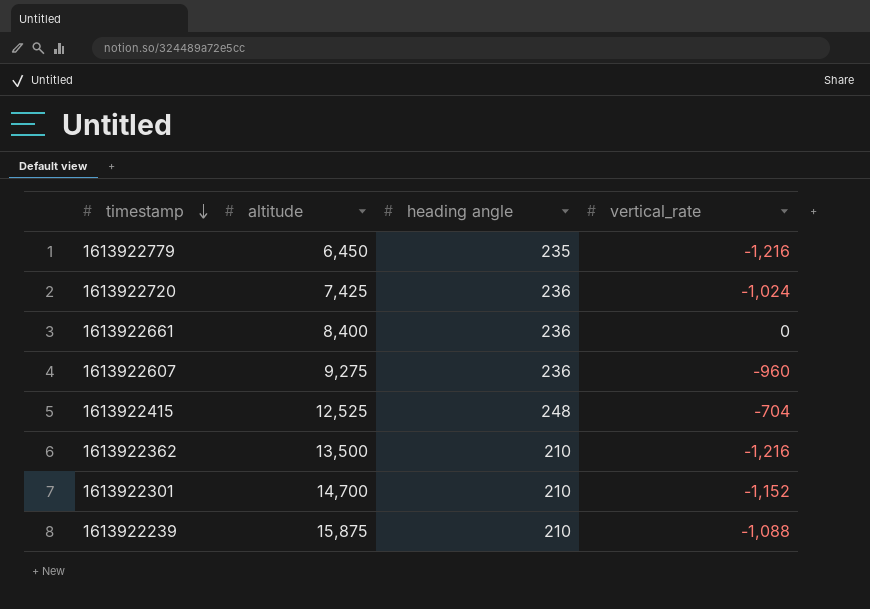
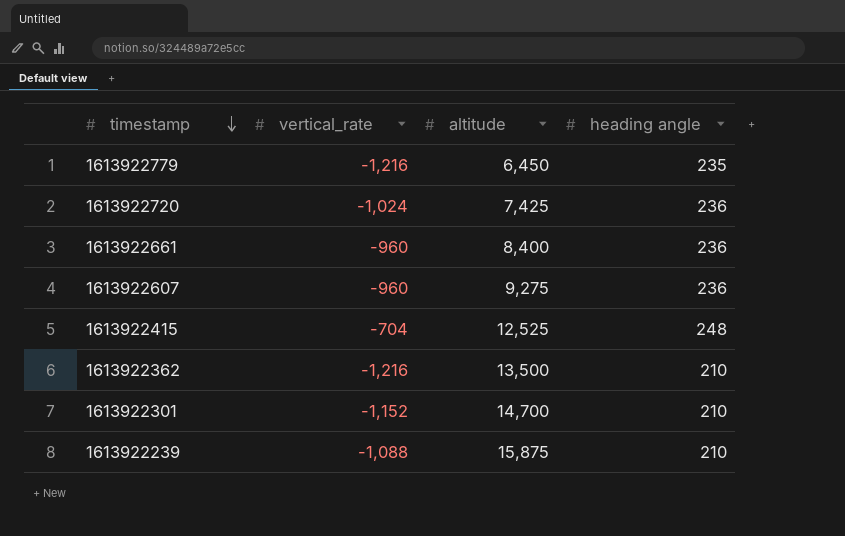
column vertical_rate | position: 4 -> 2
1613922661 | vertical_rate: 0 -> -960

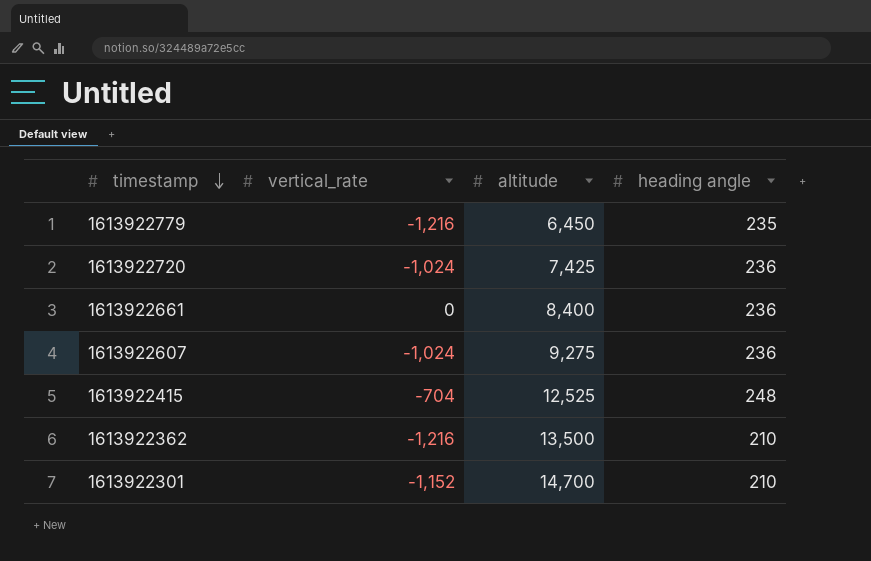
row 1613922239: -1,088 | 15,875 | 210 -> none
1613922661 | vertical_rate: -960 -> 0
1613922607 | vertical_rate: -960 -> -1,024

